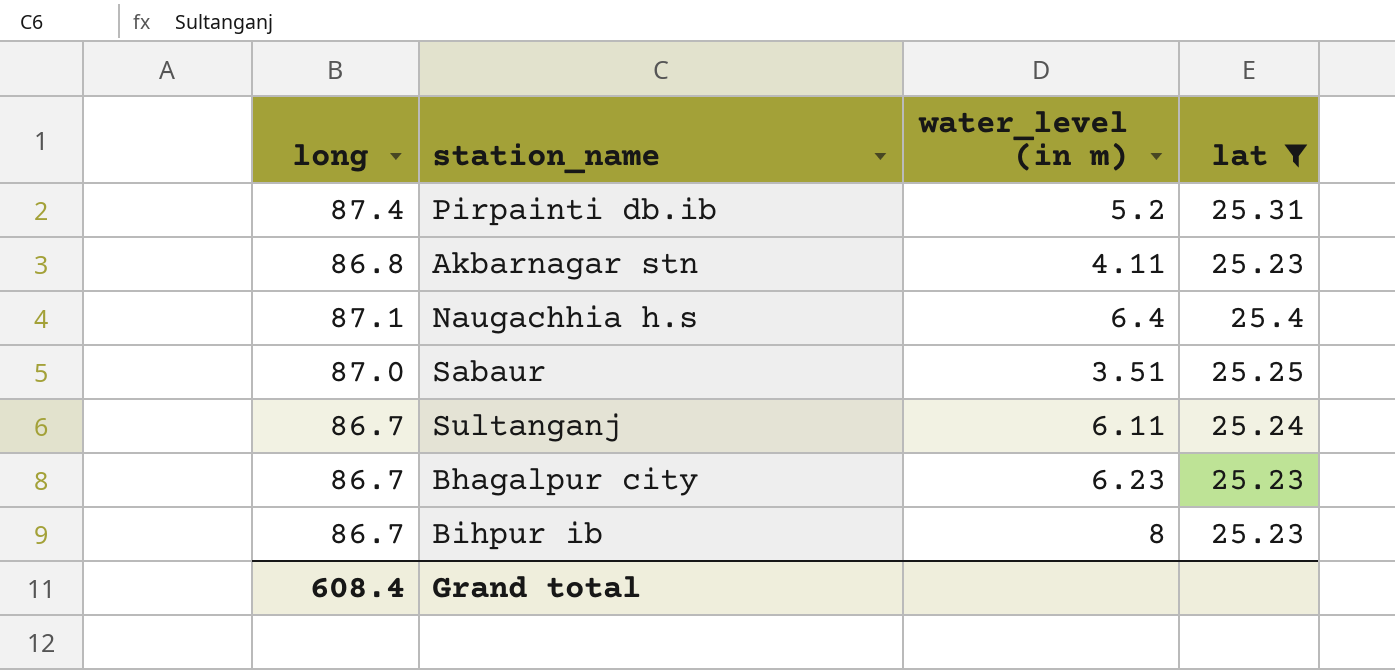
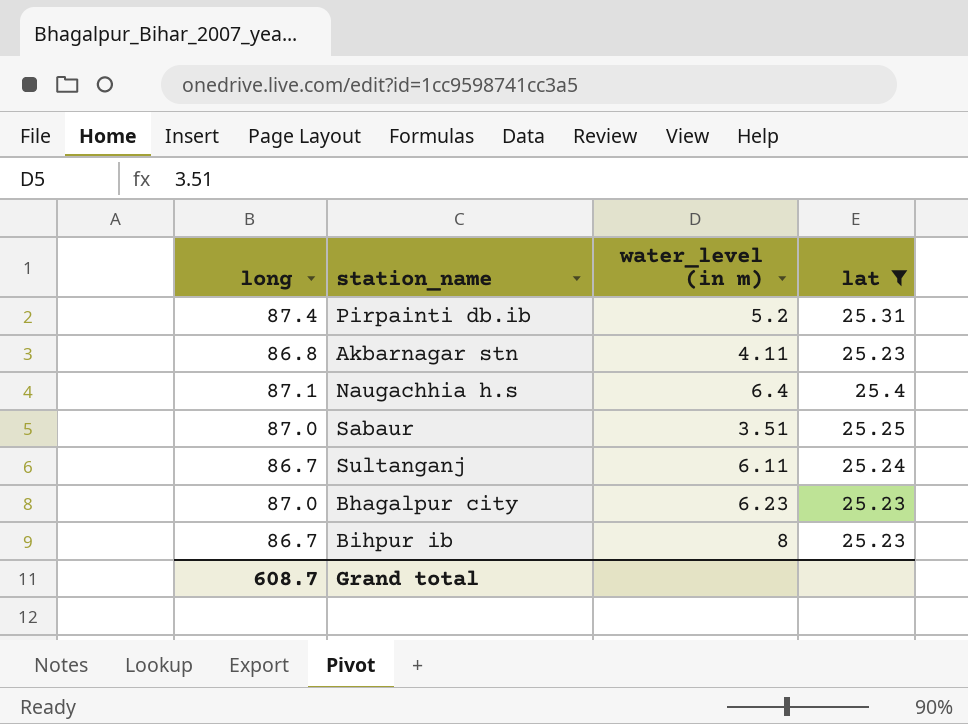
Bhagalpur city | long: 86.7 -> 87.0
Grand total | long: 608.4 -> 608.7

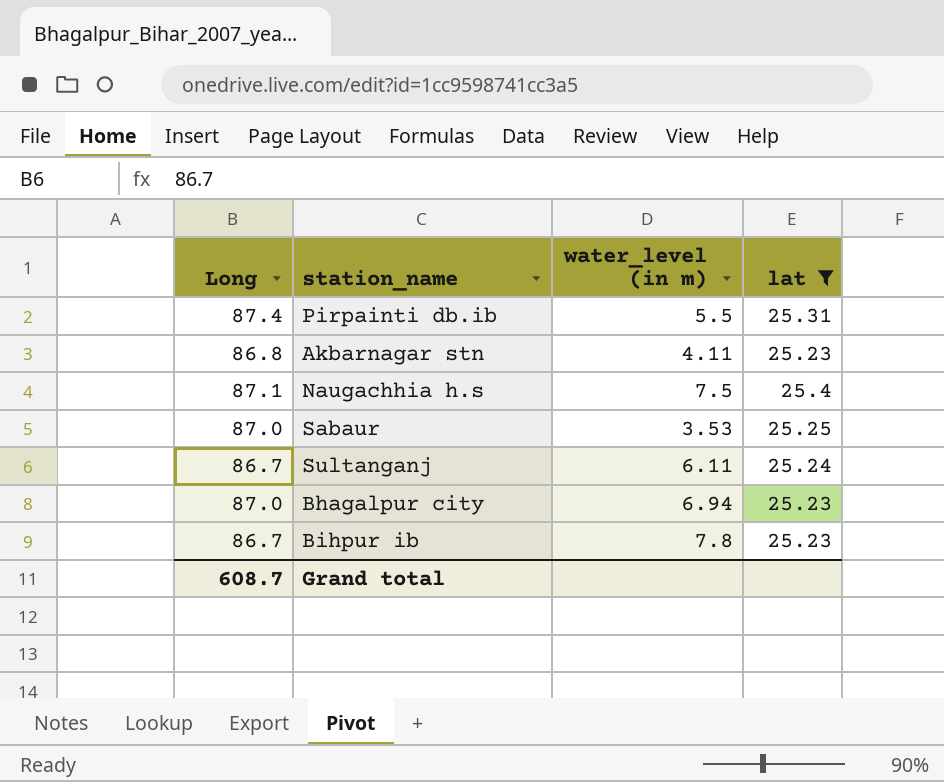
column name: long -> Long
Pirpainti db.ib | water_level (in m): 5.2 -> 5.5
Naugachhia h.s | water_level (in m): 6.4 -> 7.5
Sabaur | water_level (in m): 3.51 -> 3.53
Bhagalpur city | water_level (in m): 6.23 -> 6.94
Bihpur ib | water_level (in m): 8 -> 7.8

